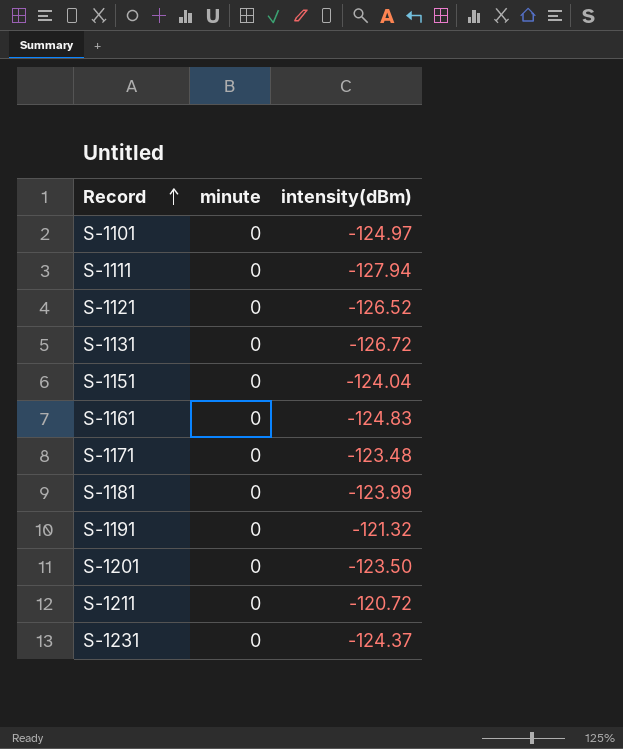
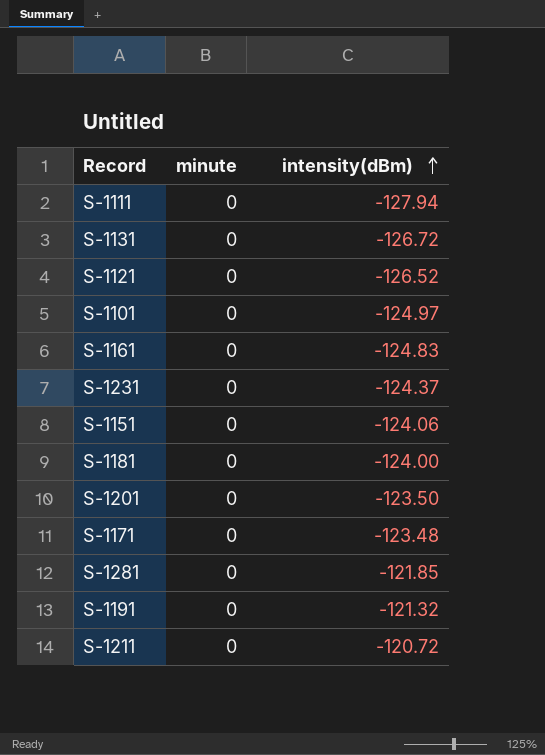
row order: Record ascending -> intensity(dBm) ascending
S-1151 | intensity(dBm): -124.04 -> -124.06
S-1181 | intensity(dBm): -123.99 -> -124.00
row S-1281: none -> 0 | -121.85

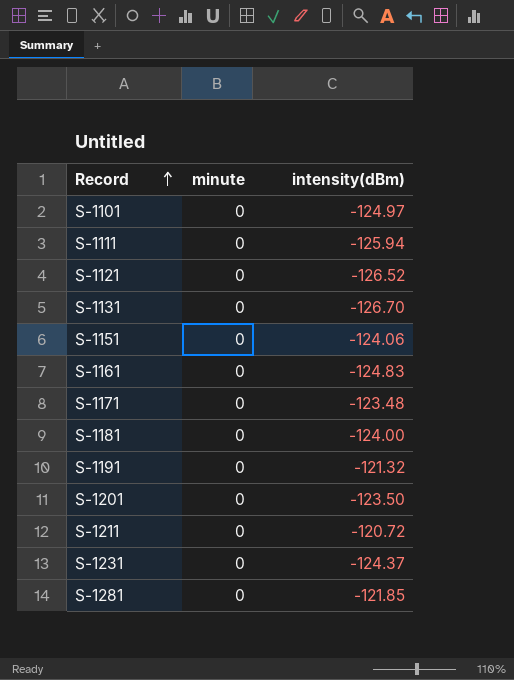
row order: intensity(dBm) ascending -> Record ascending
S-1111 | intensity(dBm): -127.94 -> -125.94
S-1131 | intensity(dBm): -126.72 -> -126.70

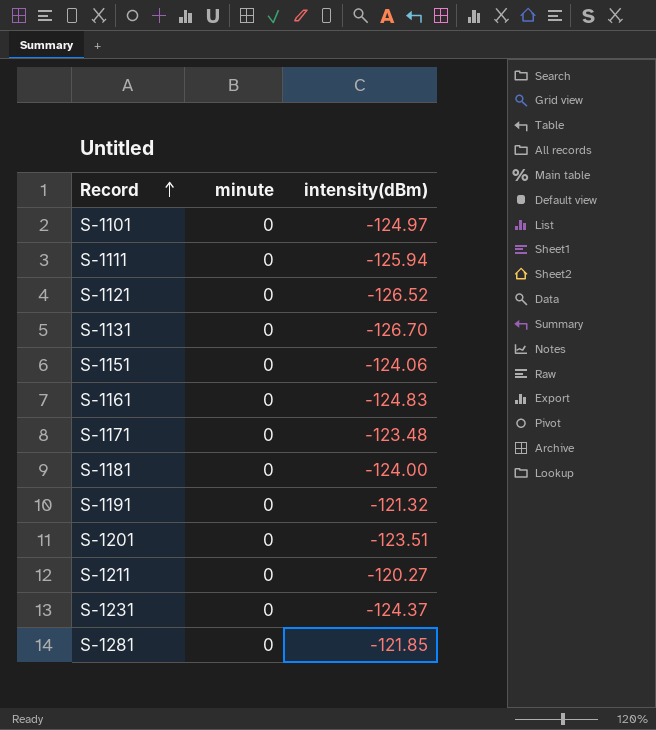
S-1201 | intensity(dBm): -123.50 -> -123.51
S-1211 | intensity(dBm): -120.72 -> -120.27

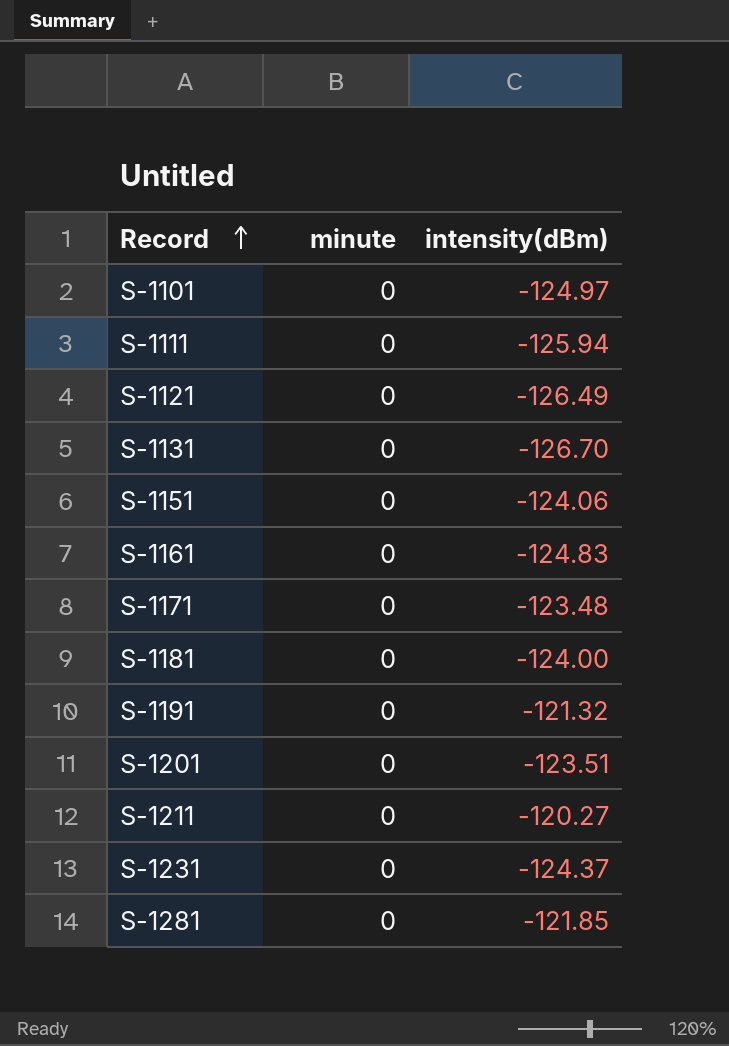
S-1121 | intensity(dBm): -126.52 -> -126.49

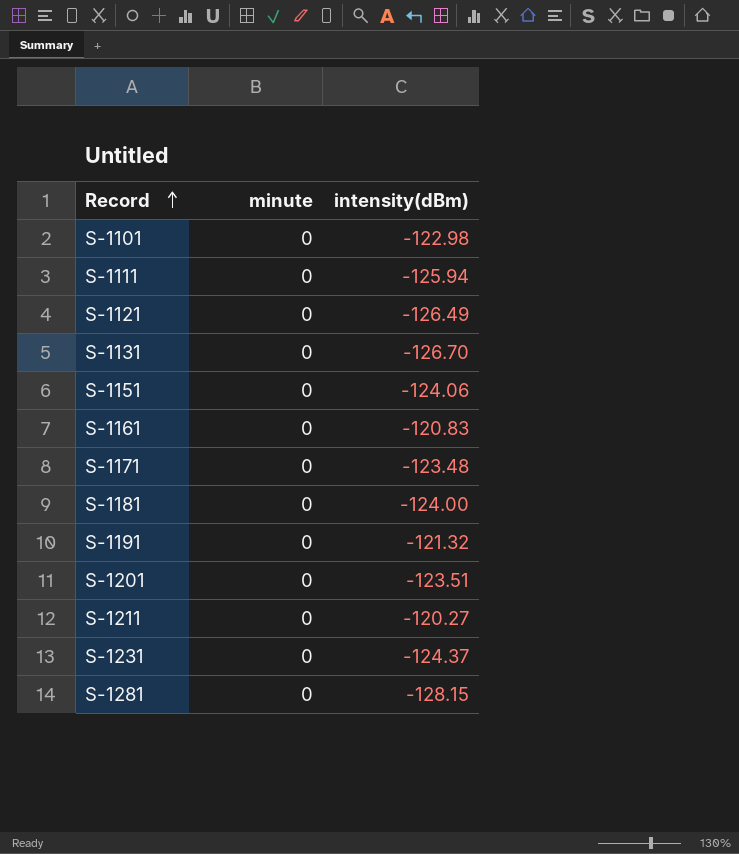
S-1101 | intensity(dBm): -124.97 -> -122.98
S-1161 | intensity(dBm): -124.83 -> -120.83
S-1281 | intensity(dBm): -121.85 -> -128.15

